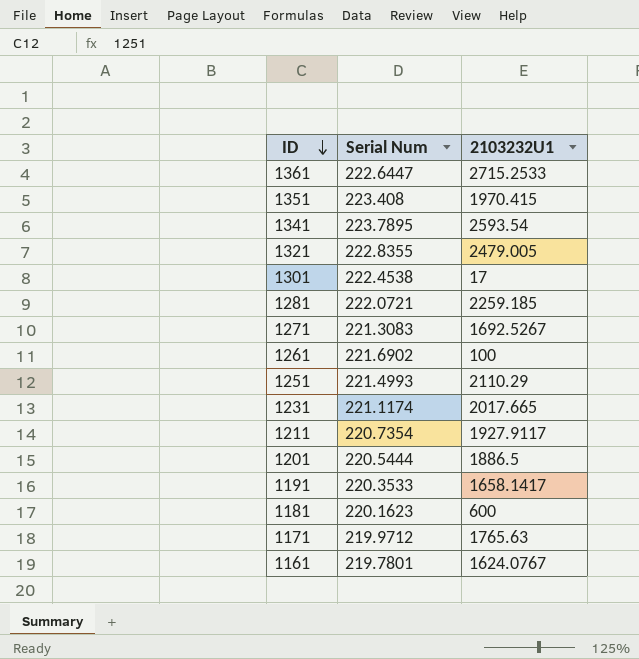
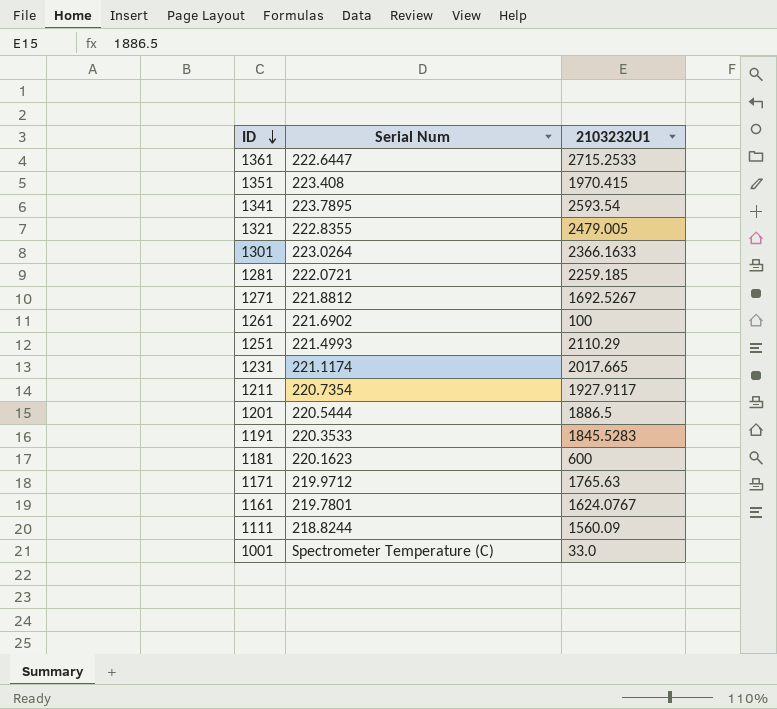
1301 | Serial Num: 222.4538 -> 223.0264
1301 | 2103232U1: 17 -> 2366.1633
1271 | Serial Num: 221.3083 -> 221.8812
1191 | 2103232U1: 1658.1417 -> 1845.5283
row 1111: none -> 218.8244 | 1560.09
row 1001: none -> Spectrometer Temperature (C) | 33.0

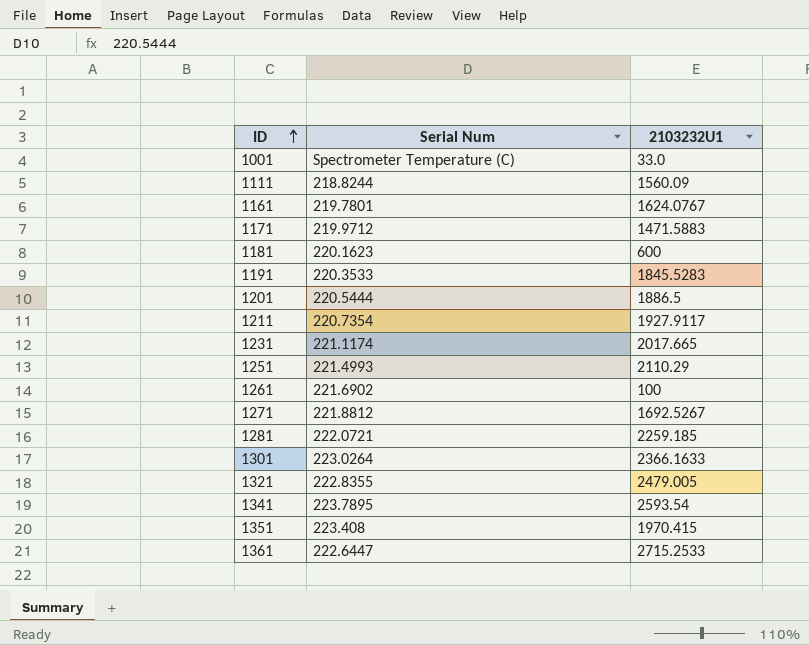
row order: ID descending -> ID ascending
1171 | 2103232U1: 1765.63 -> 1471.5883

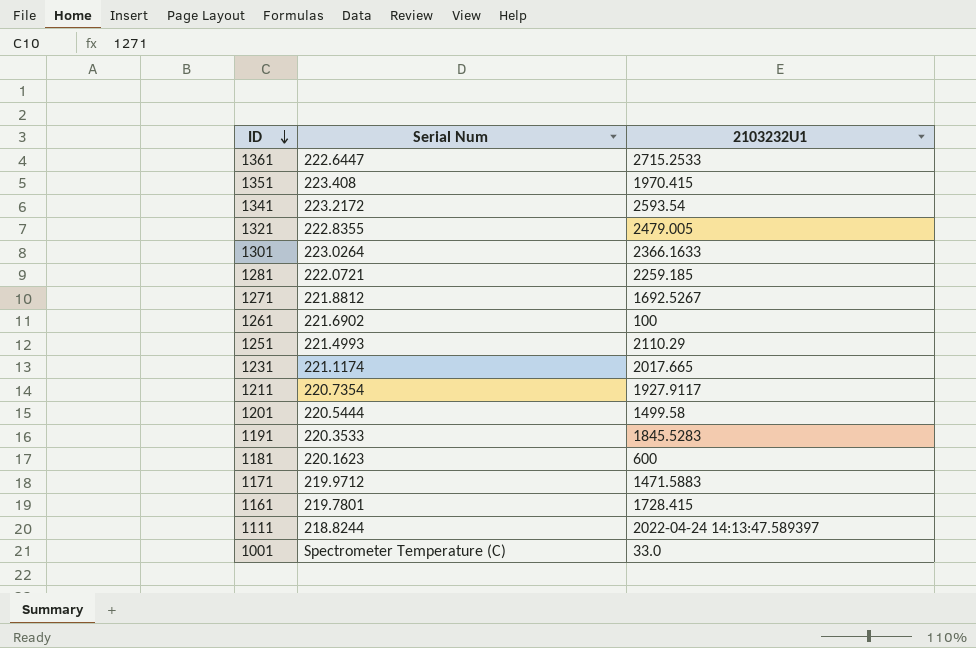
row order: ID ascending -> ID descending
1341 | Serial Num: 223.7895 -> 223.2172
1201 | 2103232U1: 1886.5 -> 1499.58
1161 | 2103232U1: 1624.0767 -> 1728.415
1111 | 2103232U1: 1560.09 -> 2022-04-24 14:13:47.589397

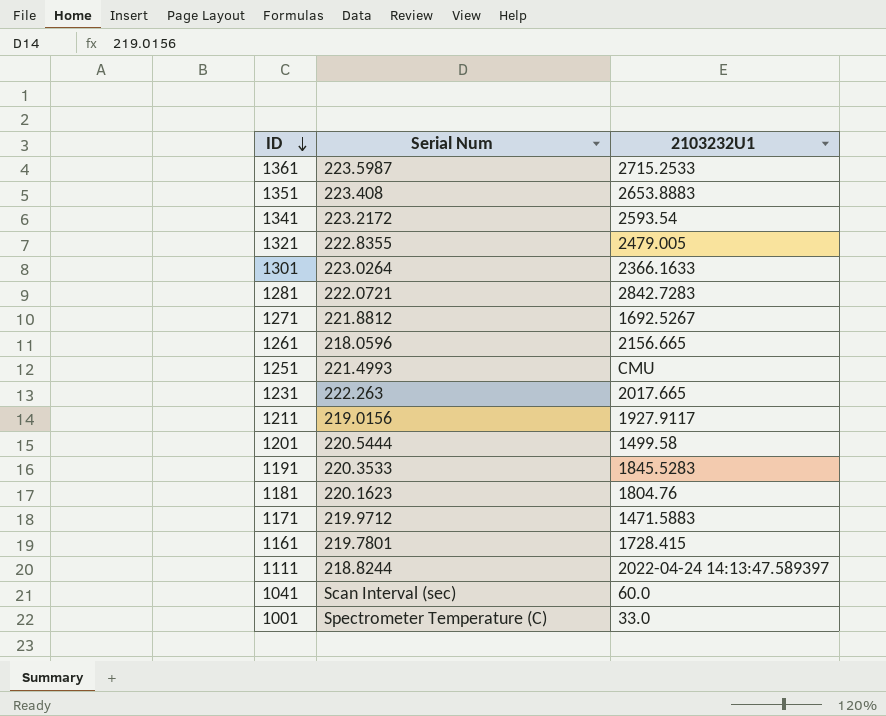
1361 | Serial Num: 222.6447 -> 223.5987
1351 | 2103232U1: 1970.415 -> 2653.8883
1281 | 2103232U1: 2259.185 -> 2842.7283
1261 | Serial Num: 221.6902 -> 218.0596
1261 | 2103232U1: 100 -> 2156.665
1251 | 2103232U1: 2110.29 -> CMU
1231 | Serial Num: 221.1174 -> 222.263
1211 | Serial Num: 220.7354 -> 219.0156
1181 | 2103232U1: 600 -> 1804.76
row 1041: none -> Scan Interval (sec) | 60.0

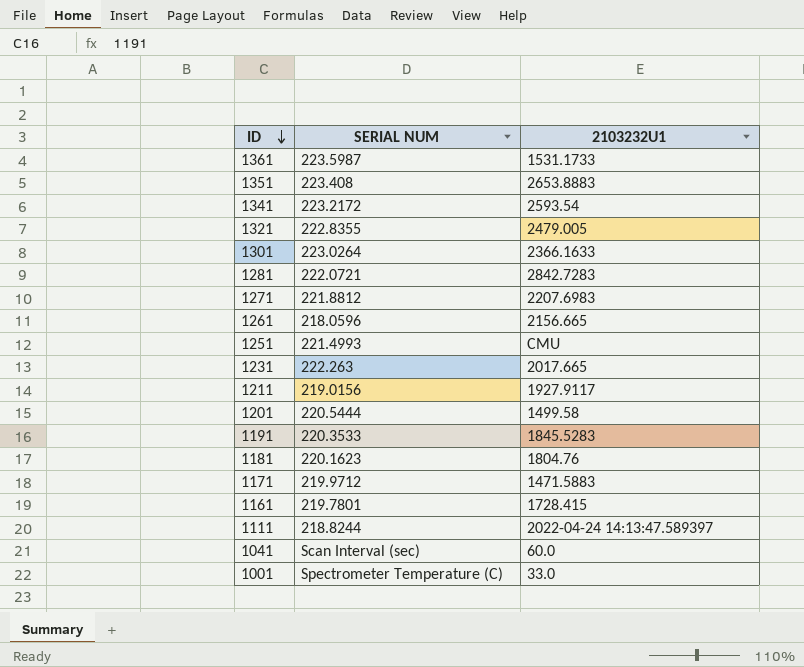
column name: Serial Num -> SERIAL NUM
1361 | 2103232U1: 2715.2533 -> 1531.1733
1271 | 2103232U1: 1692.5267 -> 2207.6983

